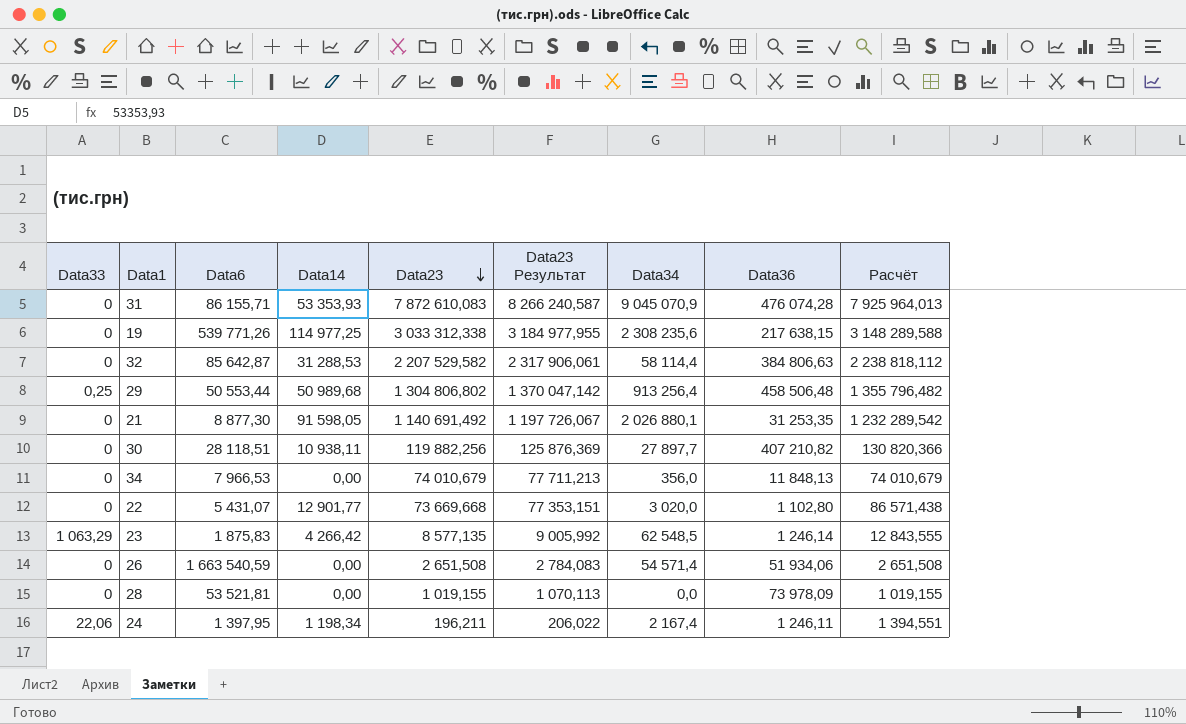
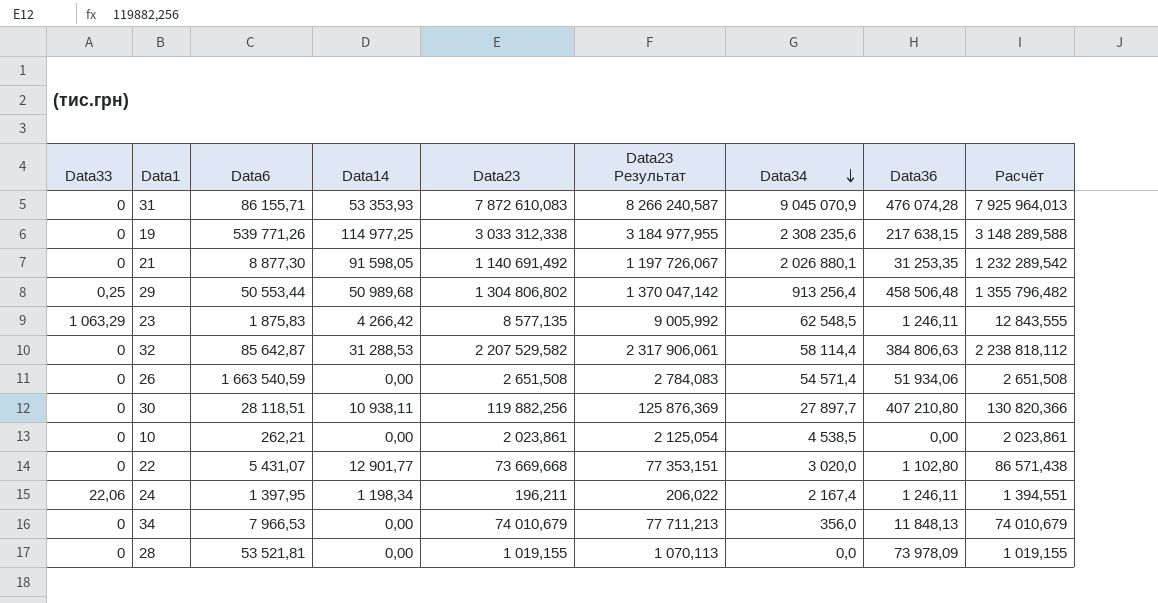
row order: Data23 descending -> Data34 descending
23 | Data36: 1 246,14 -> 1 246,11
30 | Data36: 407 210,82 -> 407 210,80
row 10: none -> 0 | 262,21 | 0,00 | 2 023,861 | 2 125,054 | 4 538,5 | 0,00 | 2 023,861

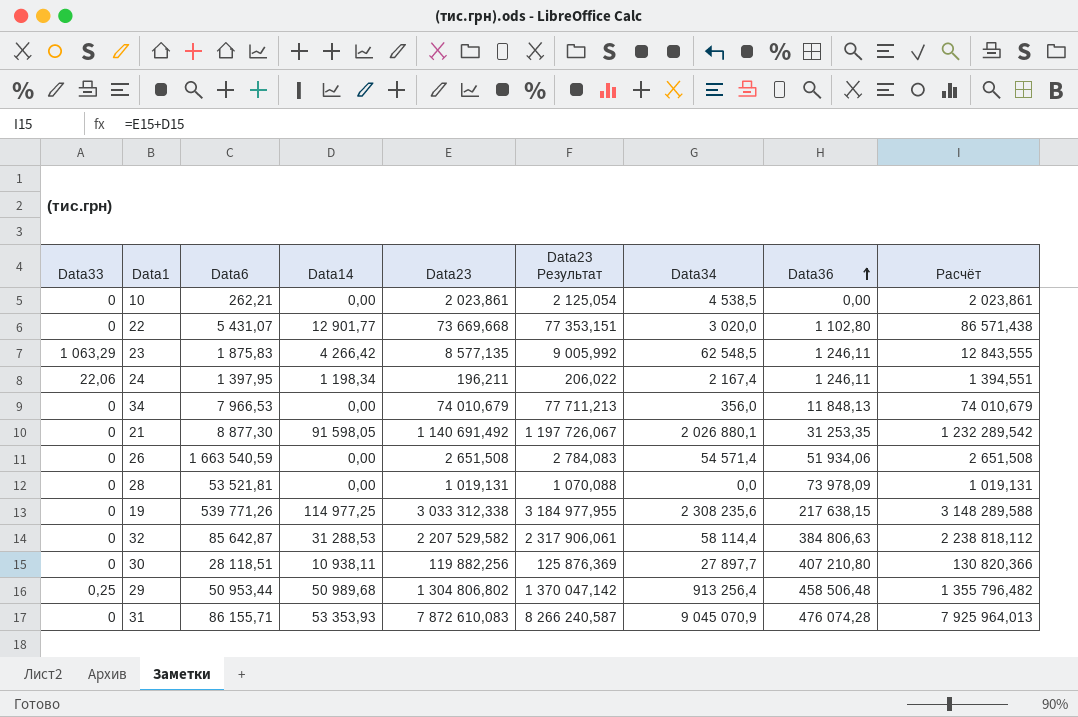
row order: Data34 descending -> Data36 ascending
28 | Data23: 1 019,155 -> 1 019,131
28 | Data23 Результат: 1 070,113 -> 1 070,088
28 | Расчёт: 1 019,155 -> 1 019,131
29 | Data6: 50 553,44 -> 50 953,44

